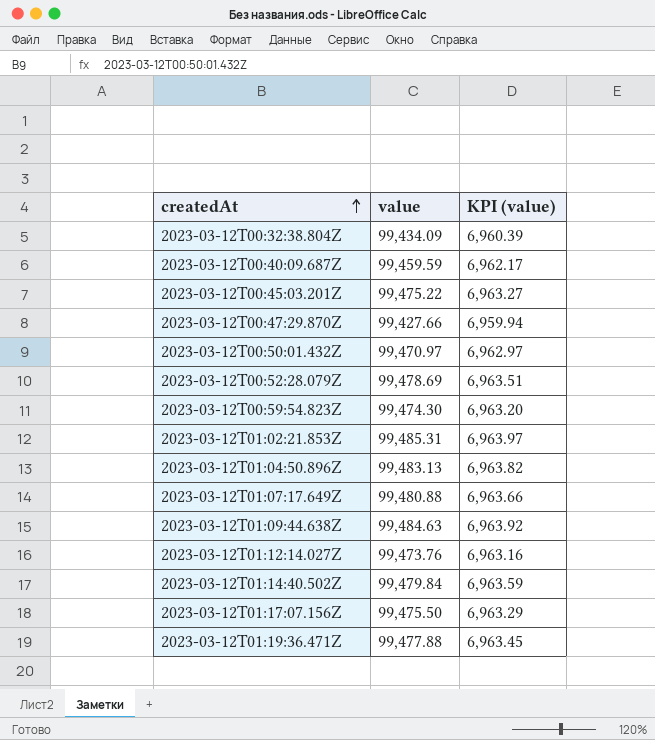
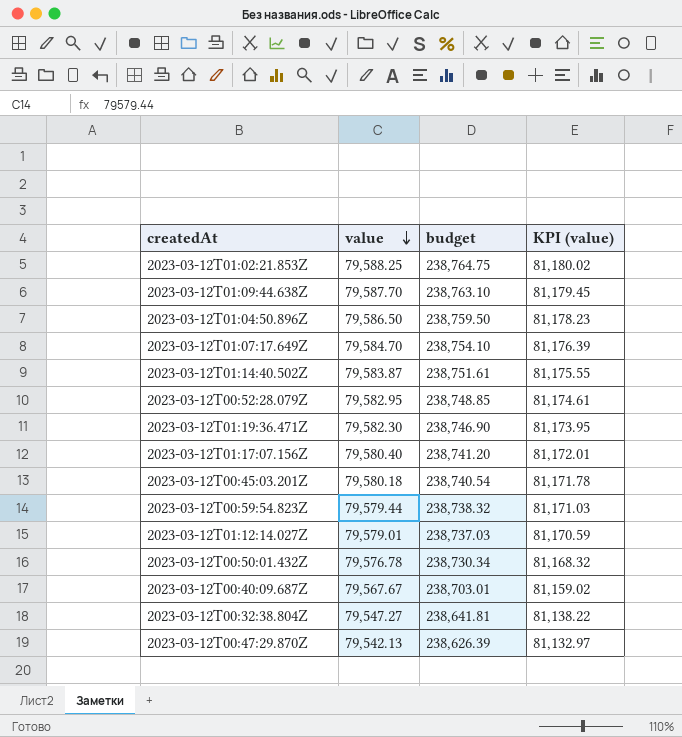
row order: createdAt ascending -> value descending
column budget | formula: none -> [value] * 3
column KPI (value) | formula: [value] * 0.07 -> [value] * 1.02
2023-03-12T01:02:21.853Z | value: 99,485.31 -> 79,588.25
2023-03-12T01:09:44.638Z | value: 99,484.63 -> 79,587.70
2023-03-12T01:04:50.896Z | value: 99,483.13 -> 79,586.50
2023-03-12T01:07:17.649Z | value: 99,480.88 -> 79,584.70
2023-03-12T01:14:40.502Z | value: 99,479.84 -> 79,583.87
2023-03-12T00:52:28.079Z | value: 99,478.69 -> 79,582.95
2023-03-12T01:19:36.471Z | value: 99,477.88 -> 79,582.30
2023-03-12T01:17:07.156Z | value: 99,475.50 -> 79,580.40
2023-03-12T00:45:03.201Z | value: 99,475.22 -> 79,580.18
2023-03-12T00:59:54.823Z | value: 99,474.30 -> 79,579.44
2023-03-12T01:12:14.027Z | value: 99,473.76 -> 79,579.01
2023-03-12T00:50:01.432Z | value: 99,470.97 -> 79,576.78
2023-03-12T00:40:09.687Z | value: 99,459.59 -> 79,567.67
2023-03-12T00:32:38.804Z | value: 99,434.09 -> 79,547.27
2023-03-12T00:47:29.870Z | value: 99,427.66 -> 79,542.13

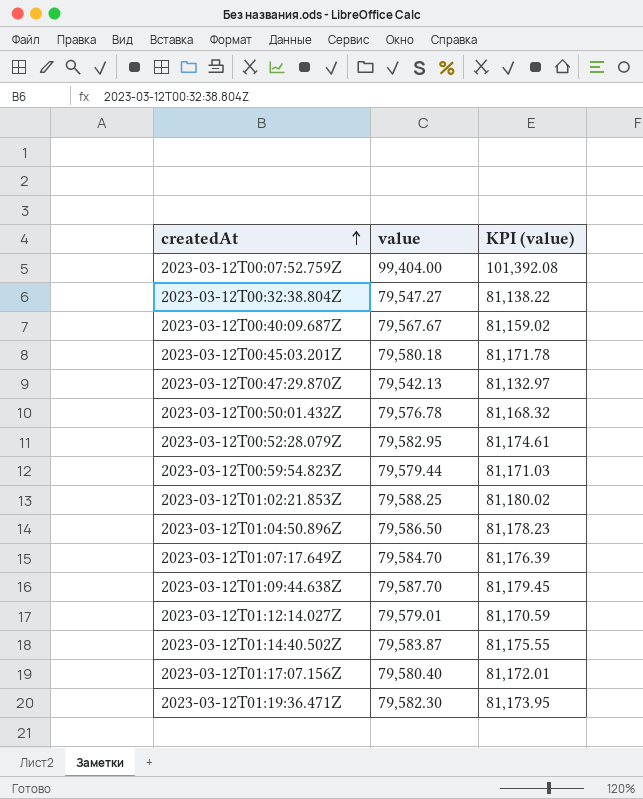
row order: value descending -> createdAt ascending
column budget | formula: [value] * 3 -> none
row 2023-03-12T00:07:52.759Z: none -> 99,404.00 | 101,392.08

